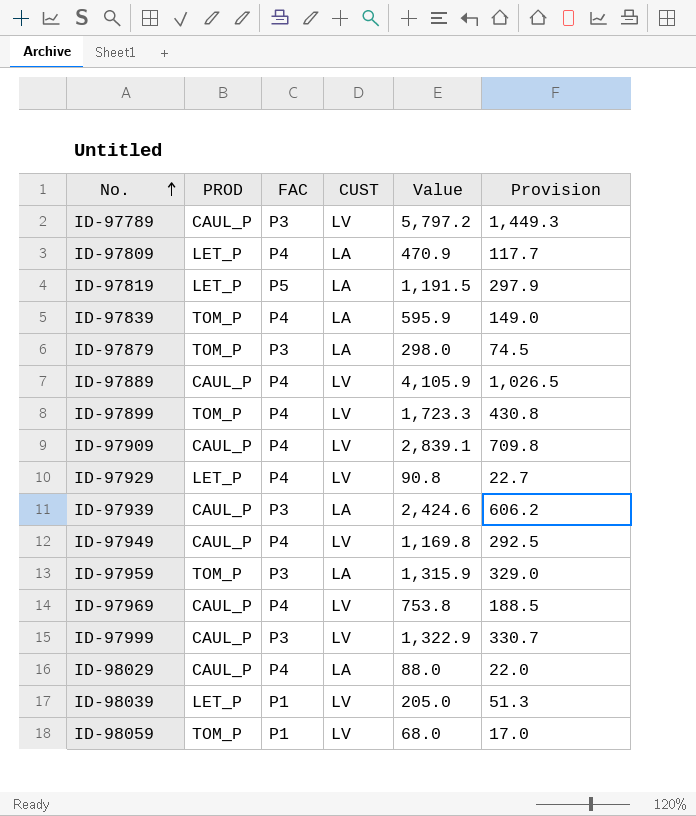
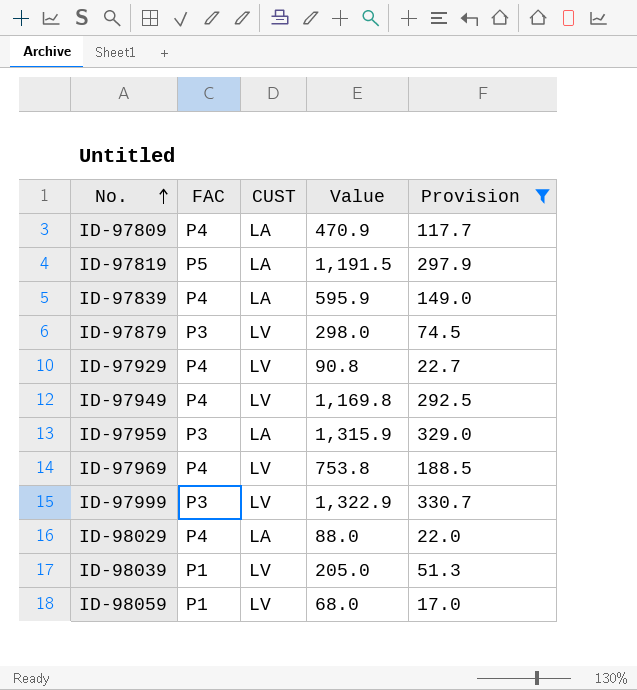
filter: none -> Provision <= 330.7
column PROD | position: 2 -> none
ID-97879 | CUST: LA -> LV

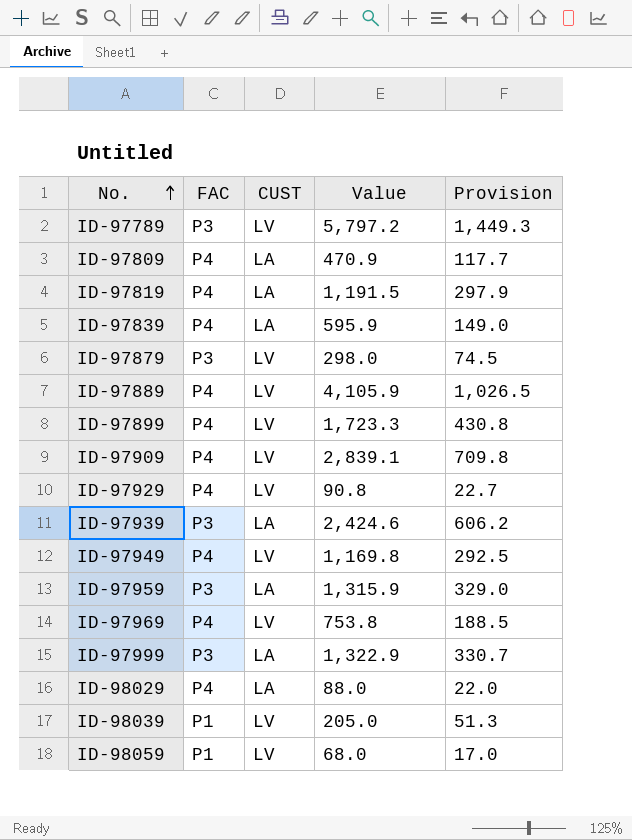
filter: Provision <= 330.7 -> none
ID-97819 | FAC: P5 -> P4
ID-97999 | CUST: LV -> LA

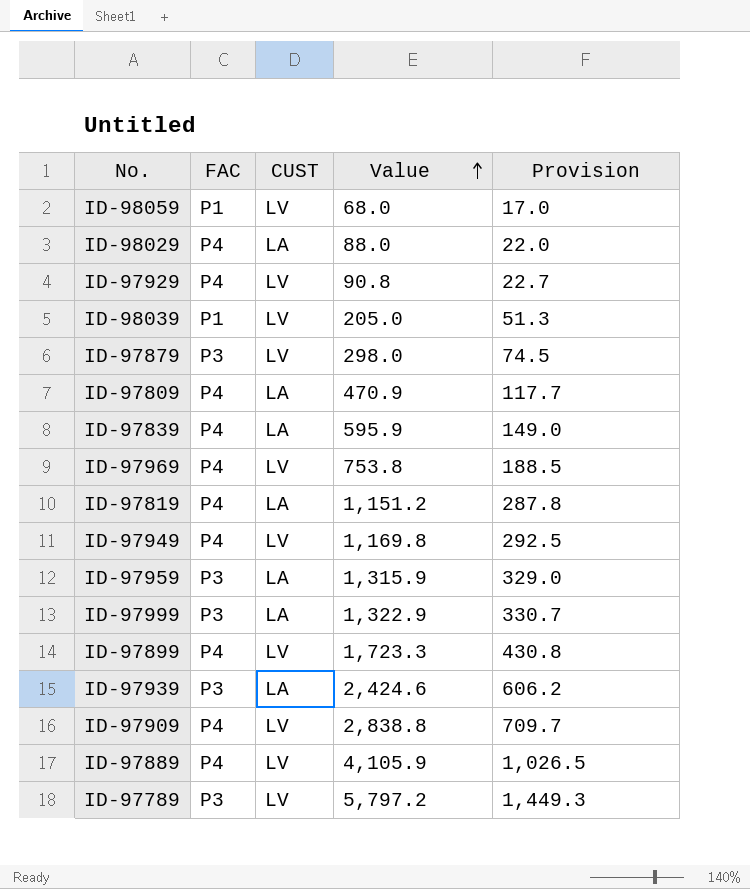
row order: No. ascending -> Value ascending
ID-97819 | Value: 1,191.5 -> 1,151.2
ID-97819 | Provision: 297.9 -> 287.8
ID-97909 | Value: 2,839.1 -> 2,838.8
ID-97909 | Provision: 709.8 -> 709.7

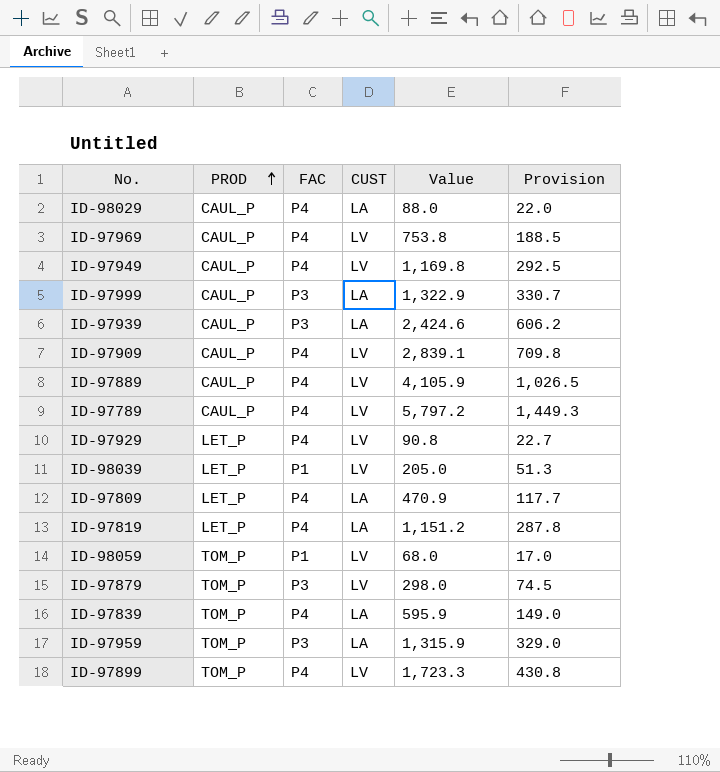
row order: Value ascending -> PROD ascending
column PROD | position: none -> 2
ID-97909 | Value: 2,838.8 -> 2,839.1
ID-97909 | Provision: 709.7 -> 709.8
ID-97789 | FAC: P3 -> P4

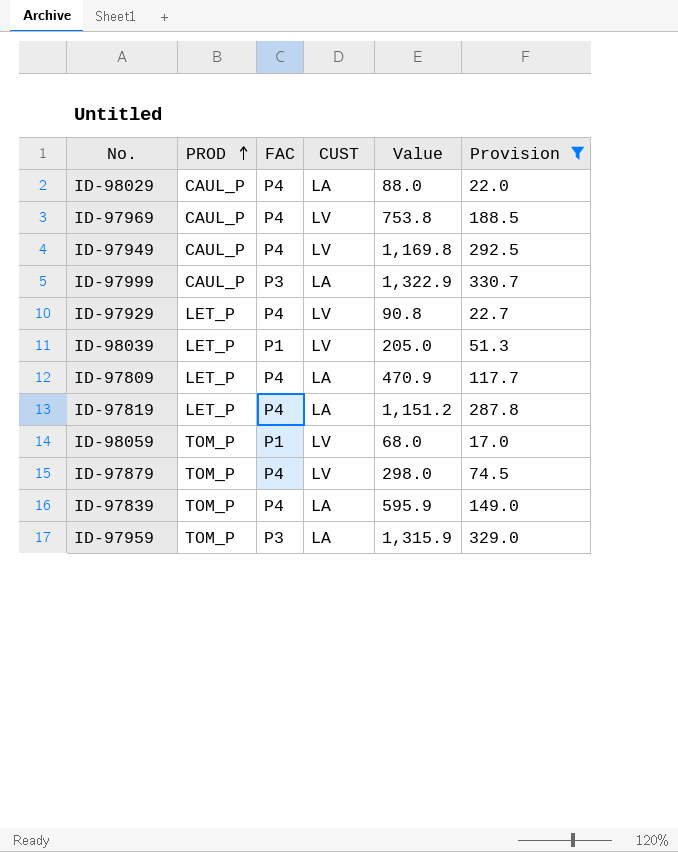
filter: none -> Provision <= 330.7
ID-97879 | FAC: P3 -> P4

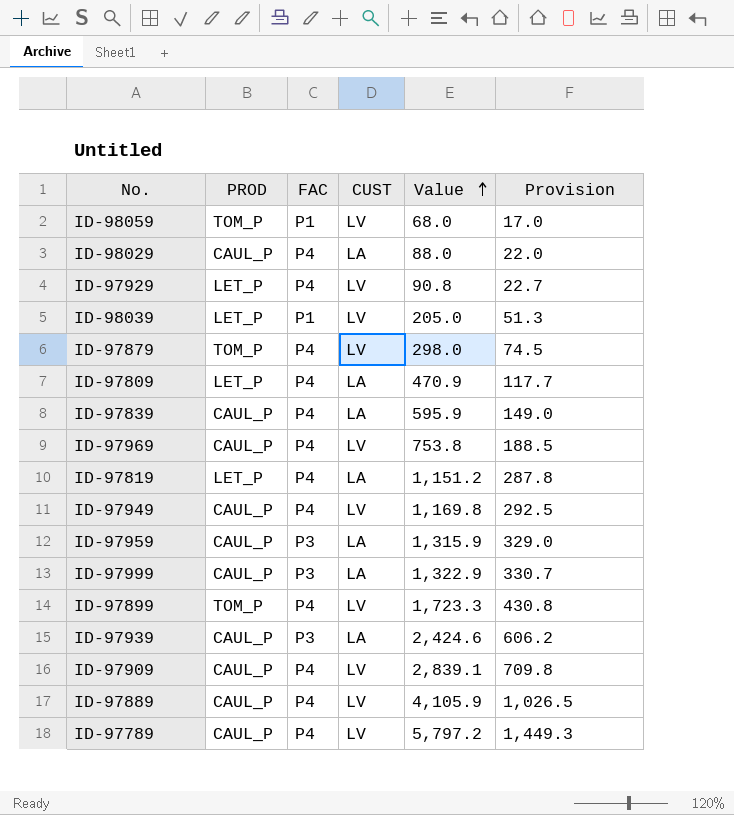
filter: Provision <= 330.7 -> none
row order: PROD ascending -> Value ascending
ID-97839 | PROD: TOM_P -> CAUL_P
ID-97959 | PROD: TOM_P -> CAUL_P

